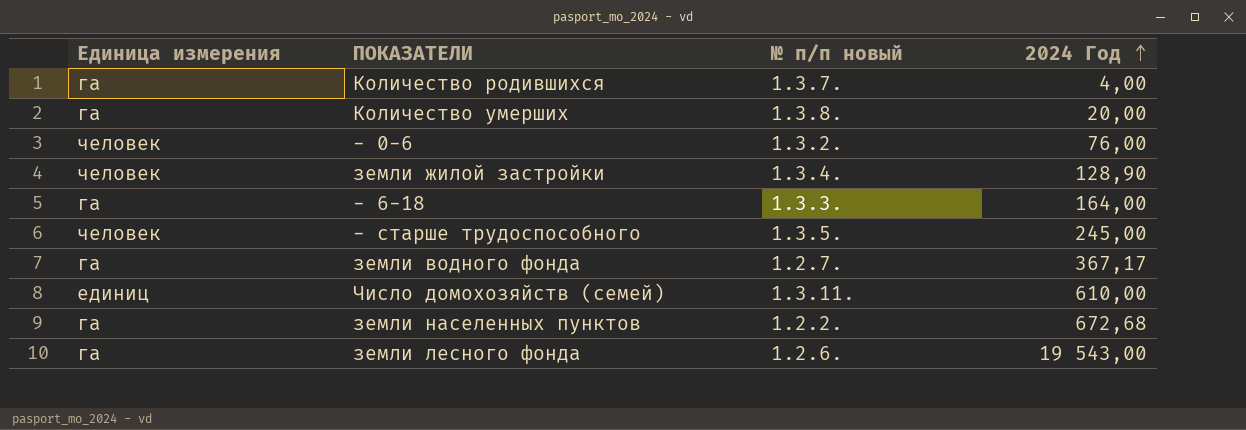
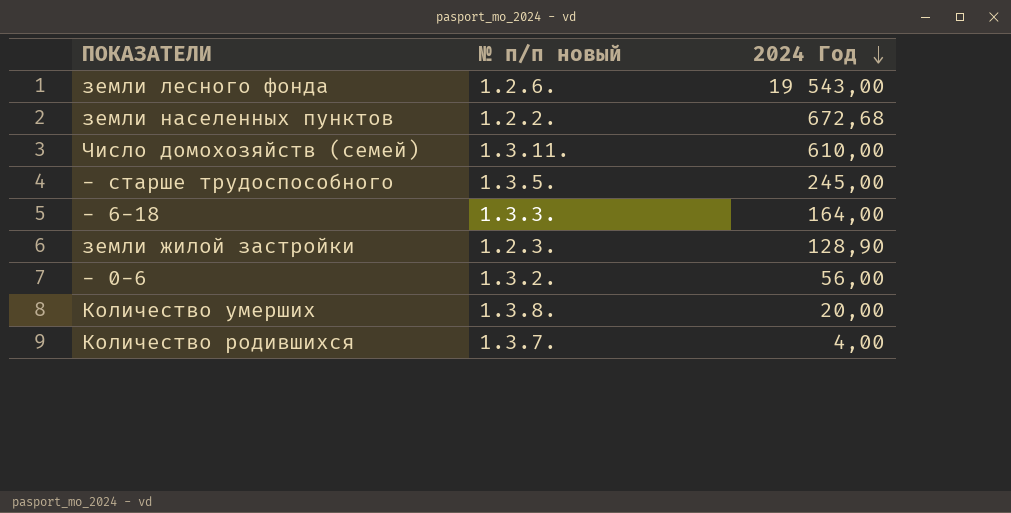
row order: 2024 Год ascending -> 2024 Год descending
column Единица измерения | position: 1 -> none
row земли водного фонда: га | 1.2.7. | 367,17 -> none
земли жилой застройки | № п/п новый: 1.3.4. -> 1.2.3.
- 0-6 | 2024 Год: 76,00 -> 56,00

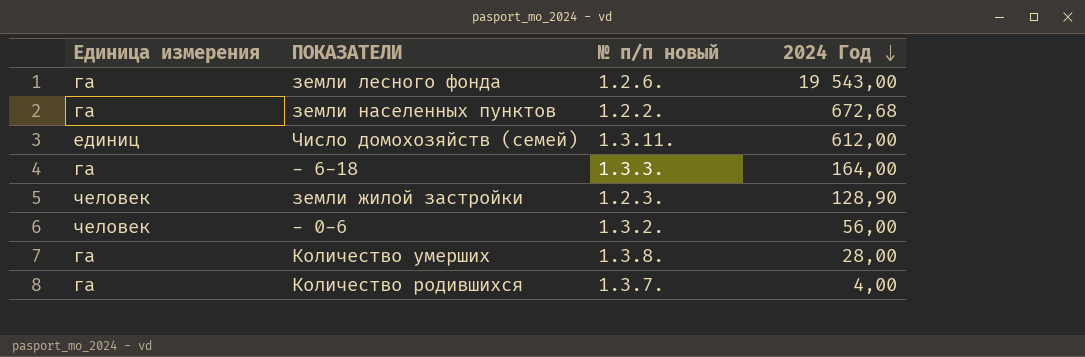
column Единица измерения | position: none -> 1
row - старше трудоспособного: 1.3.5. | 245,00 -> none
Число домохозяйств (семей) | 2024 Год: 610,00 -> 612,00
Количество умерших | 2024 Год: 20,00 -> 28,00

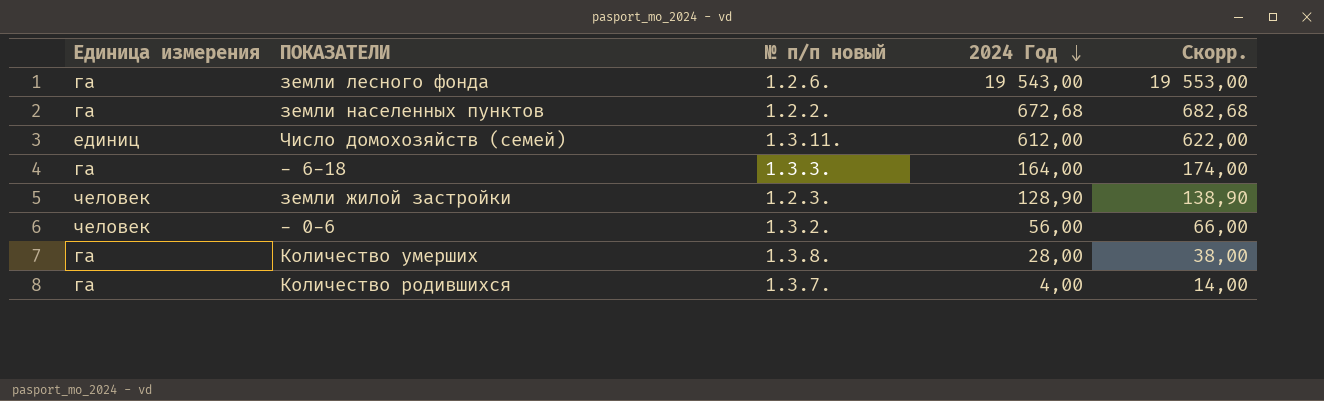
column Скорр. | formula: none -> [2024 Год] + 10

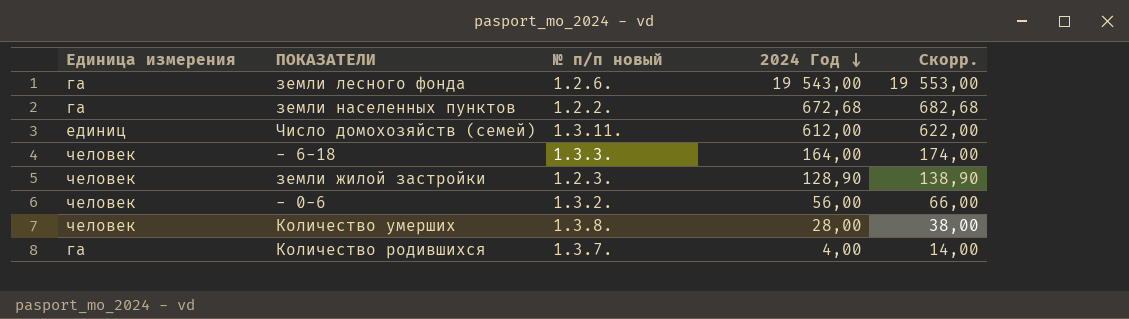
- 6-18 | Единица измерения: га -> человек
Количество умерших | Единица измерения: га -> человек

